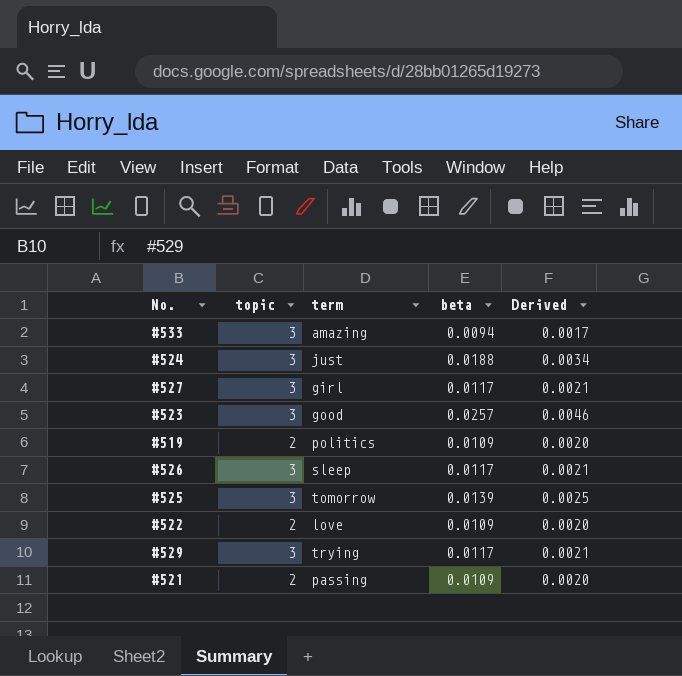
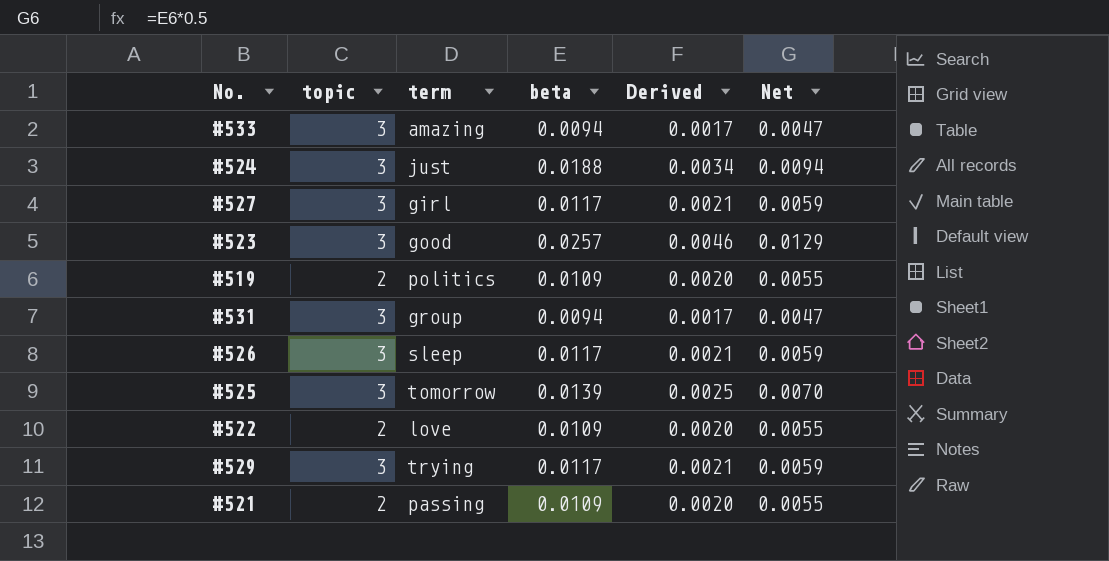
column Net | formula: none -> [beta] * 0.5
row #531: none -> 3 | group | 0.0094 | 0.0017 | 0.0047

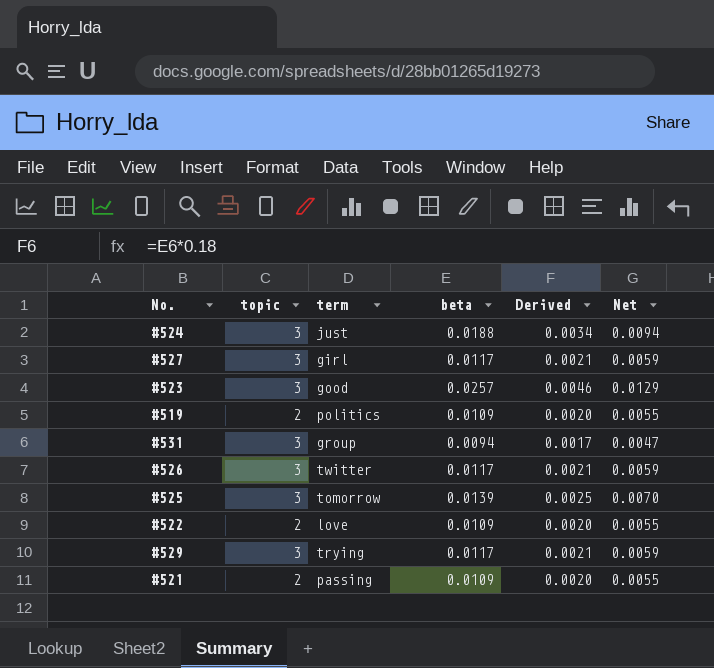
row #533: 3 | amazing | 0.0094 | 0.0017 | 0.0047 -> none
#526 | term: sleep -> twitter

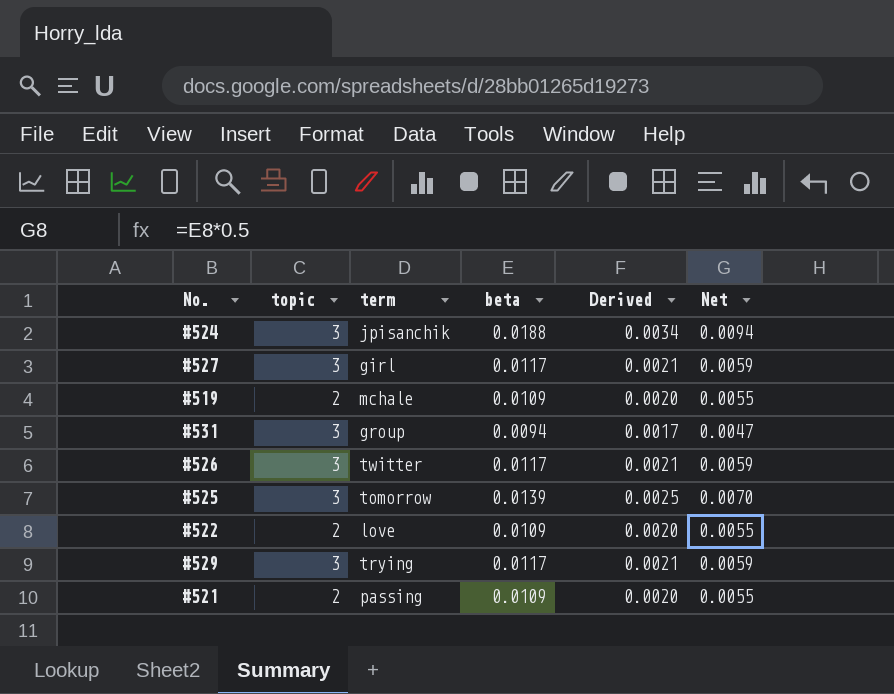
row #523: 3 | good | 0.0257 | 0.0046 | 0.0129 -> none
#524 | term: just -> jpisanchik
#519 | term: politics -> mchale

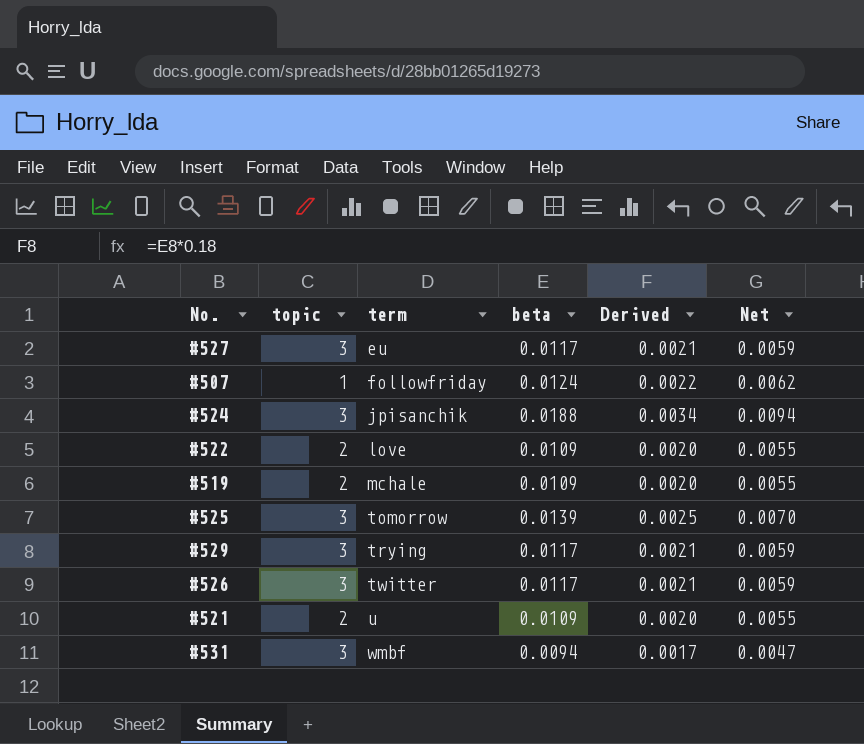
row order: none -> term ascending
#527 | term: girl -> eu
row #507: none -> 1 | followfriday | 0.0124 | 0.0022 | 0.0062
#521 | term: passing -> u
#531 | term: group -> wmbf

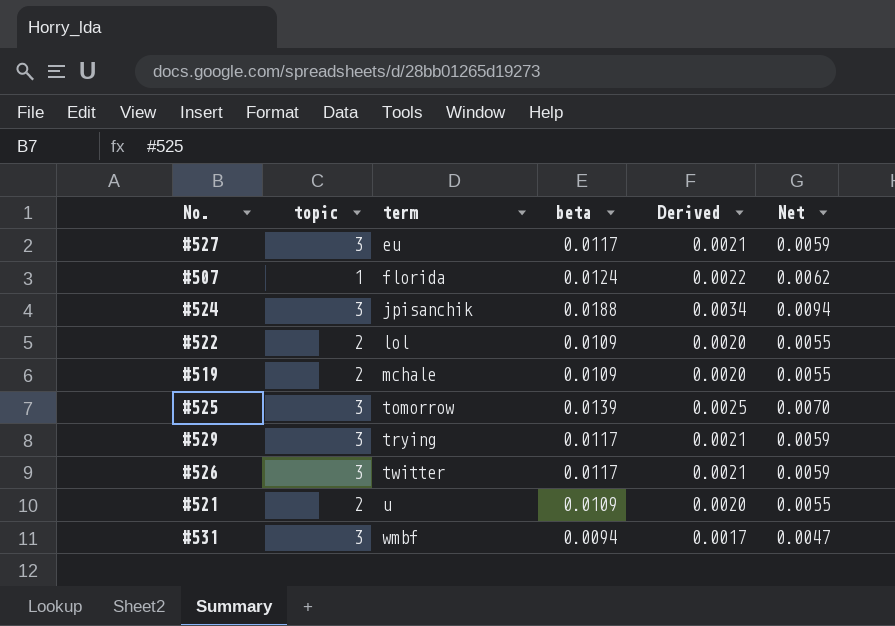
#507 | term: followfriday -> florida
#522 | term: love -> lol

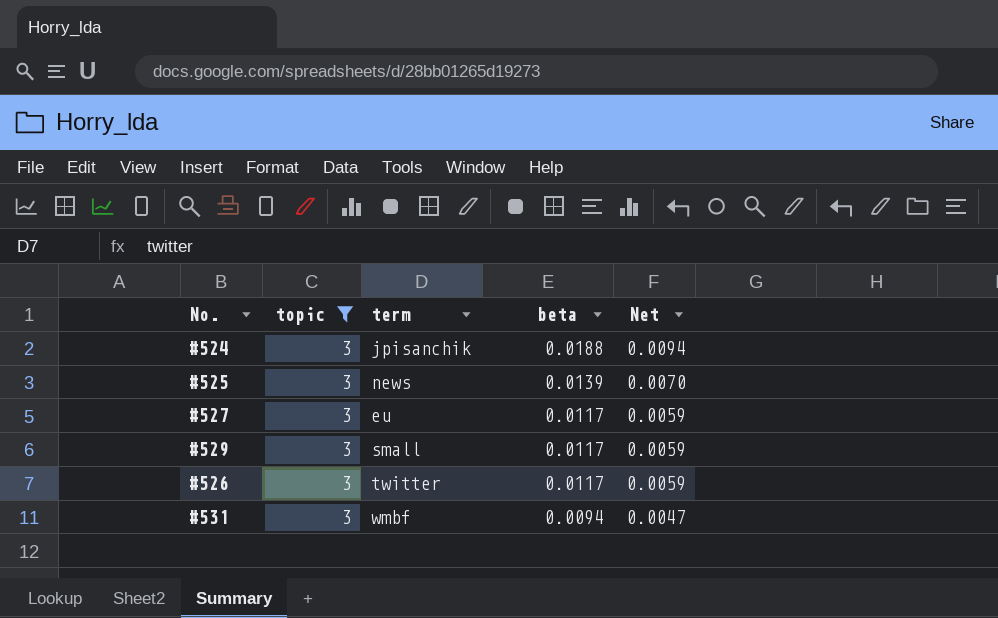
filter: none -> topic = 3
row order: term ascending -> beta descending
column Derived | formula: [beta] * 0.18 -> none
#525 | term: tomorrow -> news
#529 | term: trying -> small

